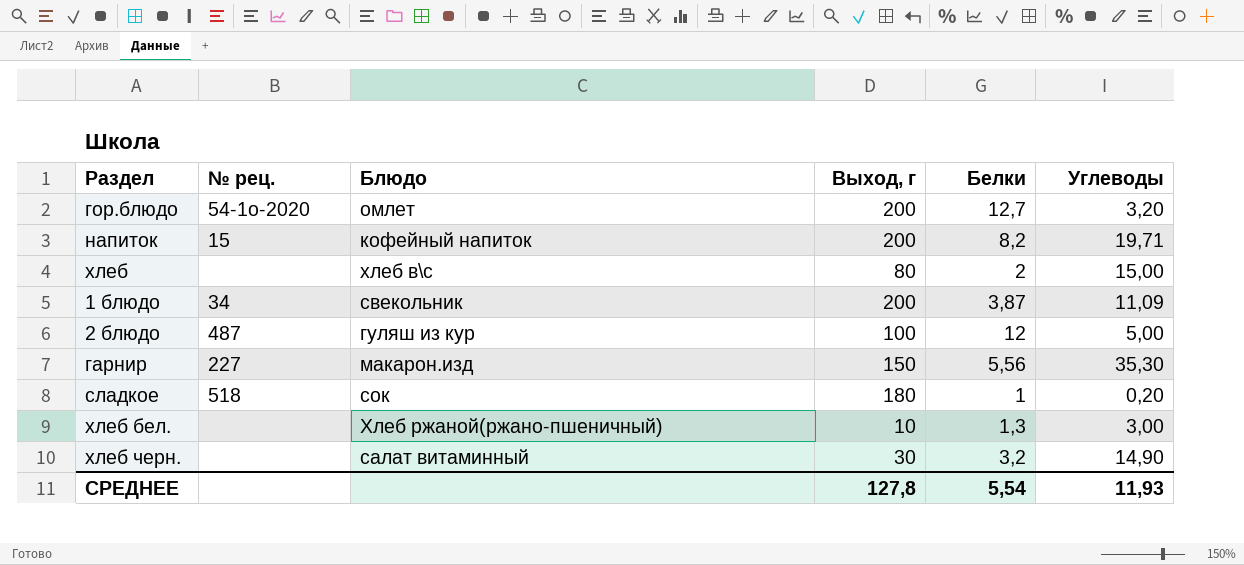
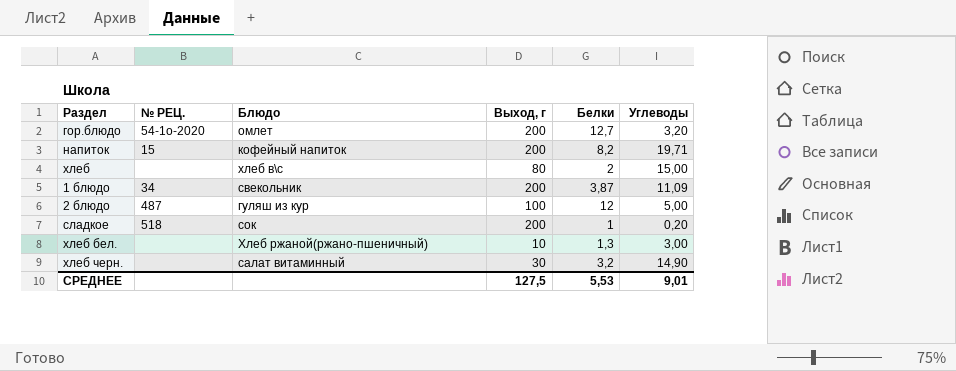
column name: № рец. -> № РЕЦ.
row гарнир: 227 | макарон.изд | 150 | 5,56 | 35,30 -> none
сладкое | Выход, г: 180 -> 200
СРЕДНЕЕ | Выход, г: 127,8 -> 127,5
СРЕДНЕЕ | Белки: 5,54 -> 5,53
СРЕДНЕЕ | Углеводы: 11,93 -> 9,01

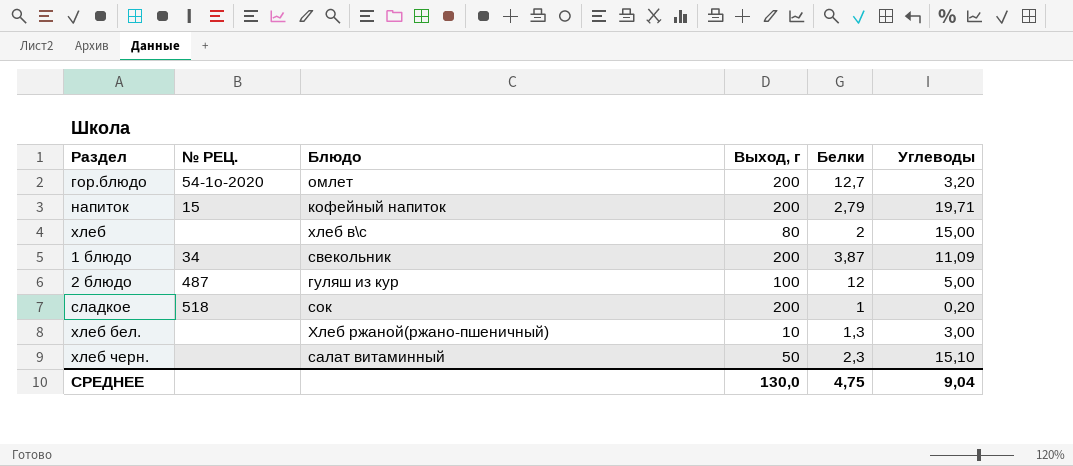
напиток | Белки: 8,2 -> 2,79
хлеб черн. | Выход, г: 30 -> 50
хлеб черн. | Белки: 3,2 -> 2,3
хлеб черн. | Углеводы: 14,90 -> 15,10
СРЕДНЕЕ | Выход, г: 127,5 -> 130,0
СРЕДНЕЕ | Белки: 5,53 -> 4,75
СРЕДНЕЕ | Углеводы: 9,01 -> 9,04

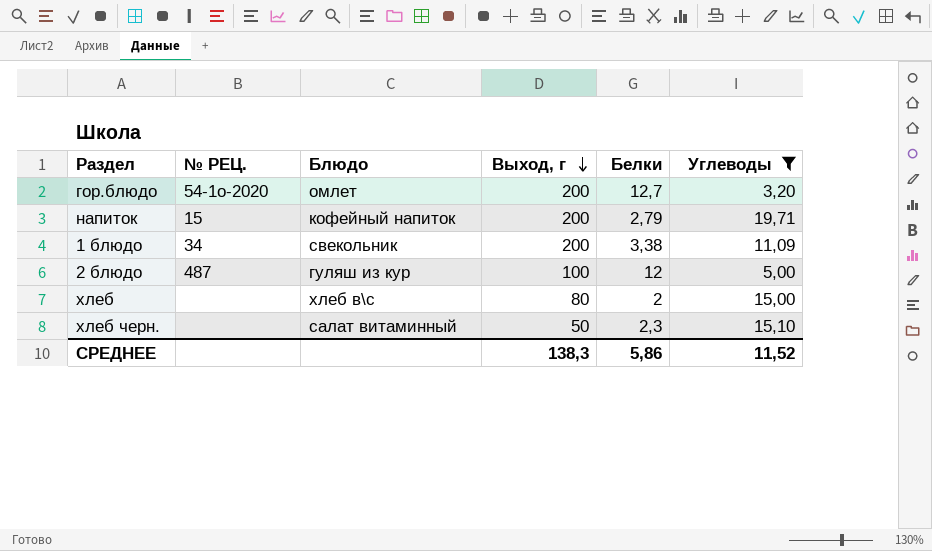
filter: none -> Углеводы >= 3,20
row order: none -> Выход, г descending
1 блюдо | Белки: 3,87 -> 3,38
СРЕДНЕЕ | Выход, г: 130,0 -> 138,3
СРЕДНЕЕ | Белки: 4,75 -> 5,86
СРЕДНЕЕ | Углеводы: 9,04 -> 11,52

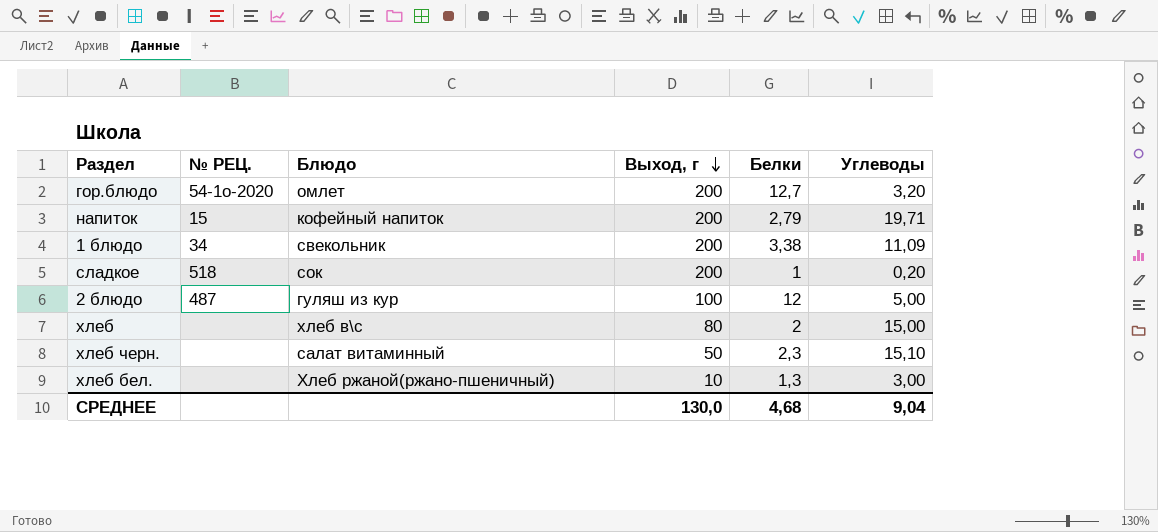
filter: Углеводы >= 3,20 -> none
СРЕДНЕЕ | Выход, г: 138,3 -> 130,0
СРЕДНЕЕ | Белки: 5,86 -> 4,68
СРЕДНЕЕ | Углеводы: 11,52 -> 9,04

